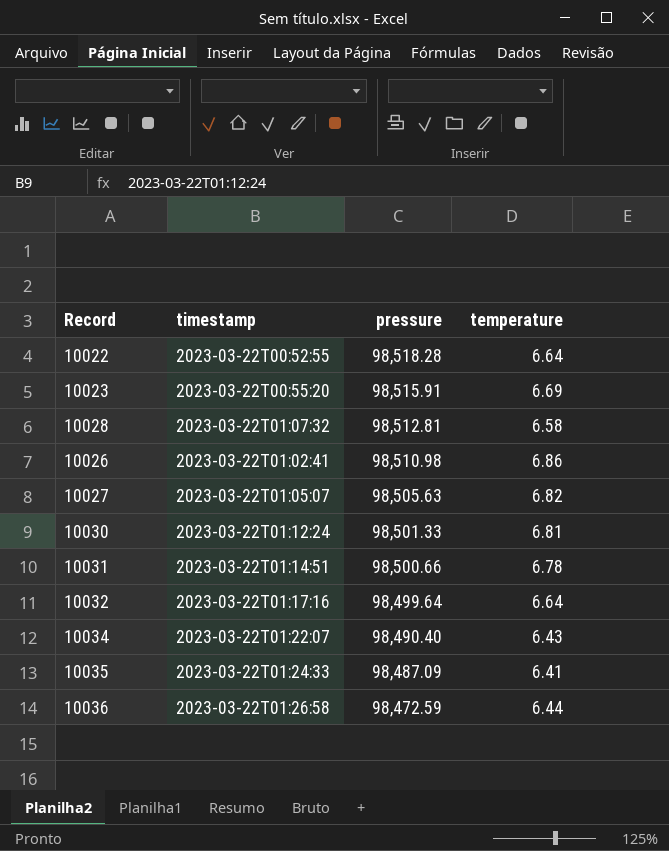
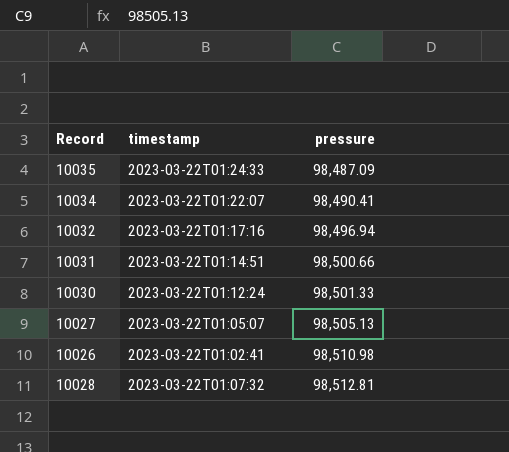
row order: pressure descending -> pressure ascending
column temperature | position: 4 -> none
row 10022: 2023-03-22T00:52:55 | 98,518.28 | 6.64 -> none
row 10023: 2023-03-22T00:55:20 | 98,515.91 | 6.69 -> none
row 10036: 2023-03-22T01:26:58 | 98,472.59 | 6.44 -> none
10034 | pressure: 98,490.40 -> 98,490.41
10032 | pressure: 98,499.64 -> 98,496.94
10027 | pressure: 98,505.63 -> 98,505.13

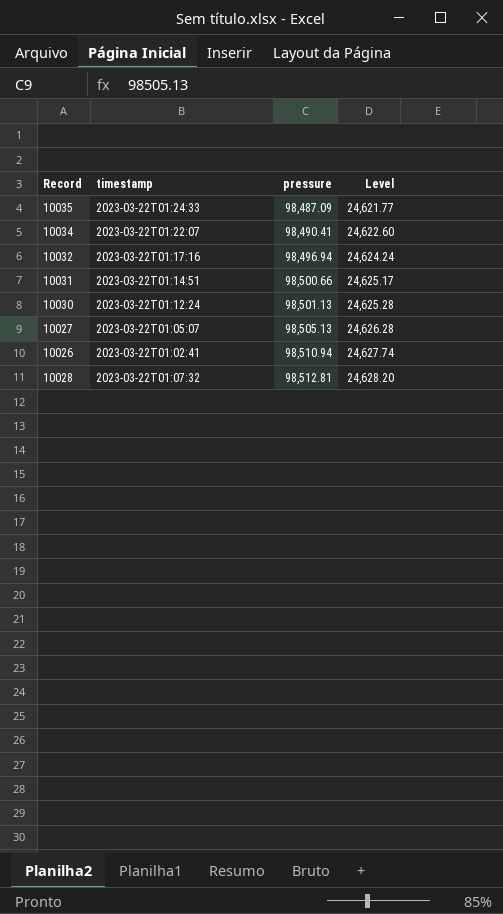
column Level | formula: none -> [pressure] * 0.25
10030 | pressure: 98,501.33 -> 98,501.13
10026 | pressure: 98,510.98 -> 98,510.94

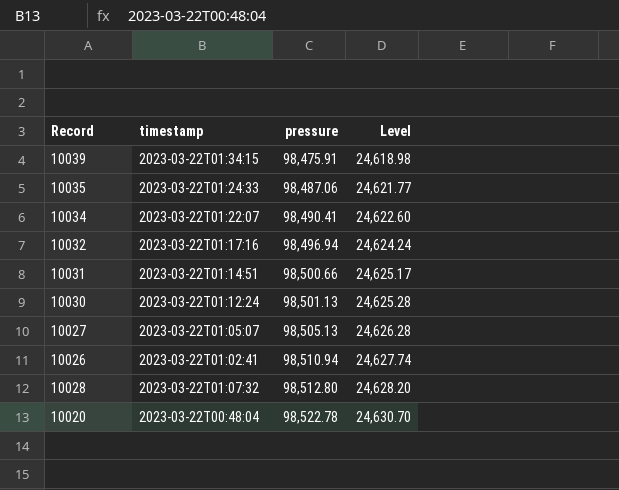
row 10039: none -> 2023-03-22T01:34:15 | 98,475.91 | 24,618.98
10035 | pressure: 98,487.09 -> 98,487.06
10028 | pressure: 98,512.81 -> 98,512.80
row 10020: none -> 2023-03-22T00:48:04 | 98,522.78 | 24,630.70

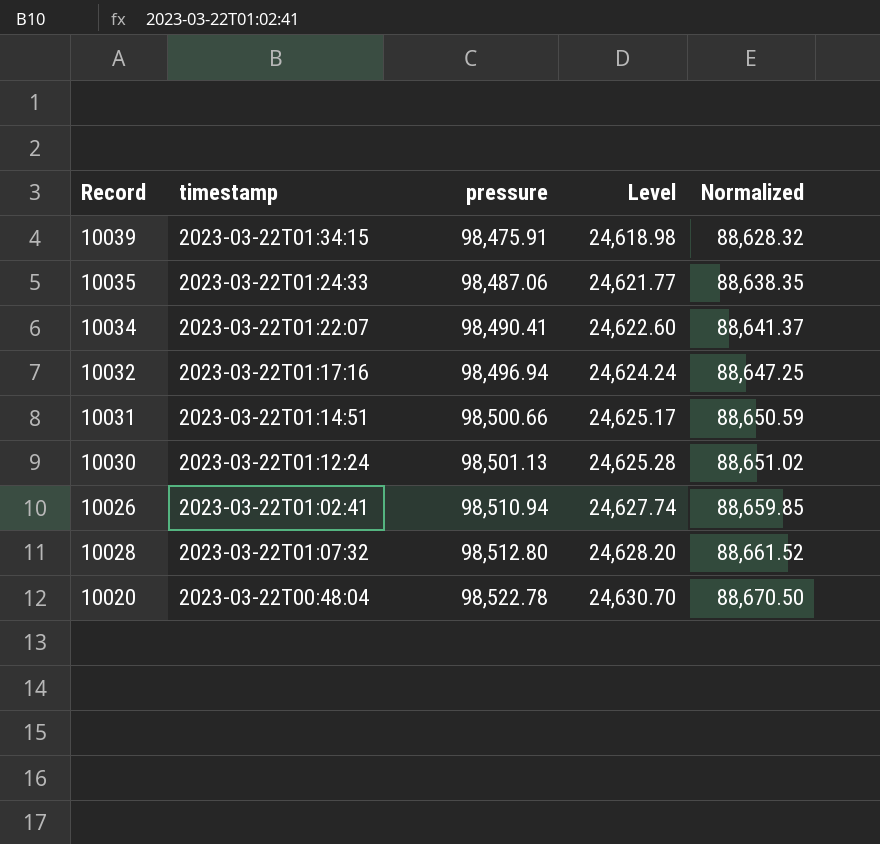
column Normalized | formula: none -> [pressure] * 0.9
row 10027: 2023-03-22T01:05:07 | 98,505.13 | 24,626.28 -> none

